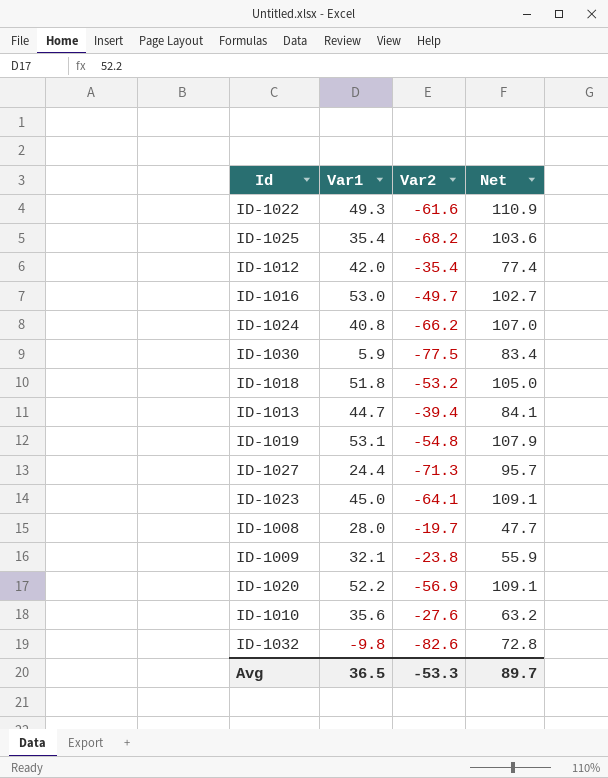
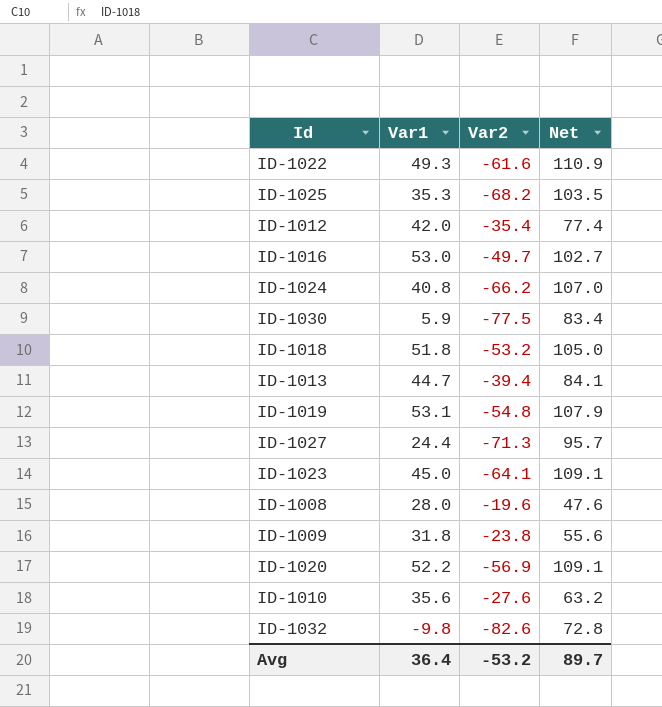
ID-1025 | Var1: 35.4 -> 35.3
ID-1025 | Net: 103.6 -> 103.5
ID-1008 | Var2: -19.7 -> -19.6
ID-1008 | Net: 47.7 -> 47.6
ID-1009 | Var1: 32.1 -> 31.8
ID-1009 | Net: 55.9 -> 55.6
Avg | Var1: 36.5 -> 36.4
Avg | Var2: -53.3 -> -53.2

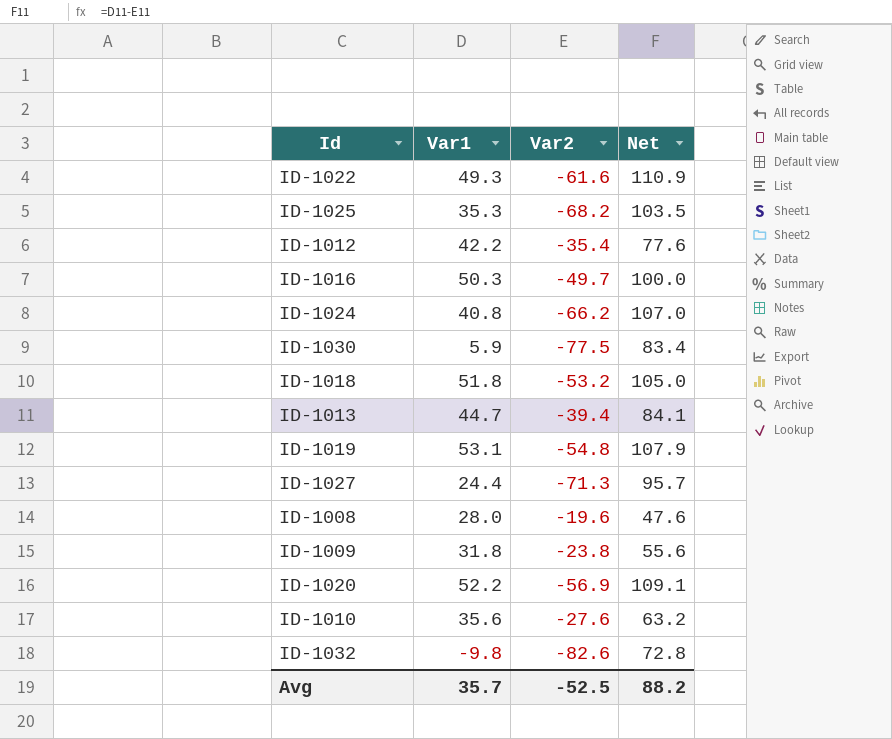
row ID-1023: 45.0 | -64.1 | 109.1 -> none
ID-1012 | Var1: 42.0 -> 42.2
ID-1012 | Net: 77.4 -> 77.6
ID-1016 | Var1: 53.0 -> 50.3
ID-1016 | Net: 102.7 -> 100.0
Avg | Var1: 36.4 -> 35.7
Avg | Var2: -53.2 -> -52.5
Avg | Net: 89.7 -> 88.2

